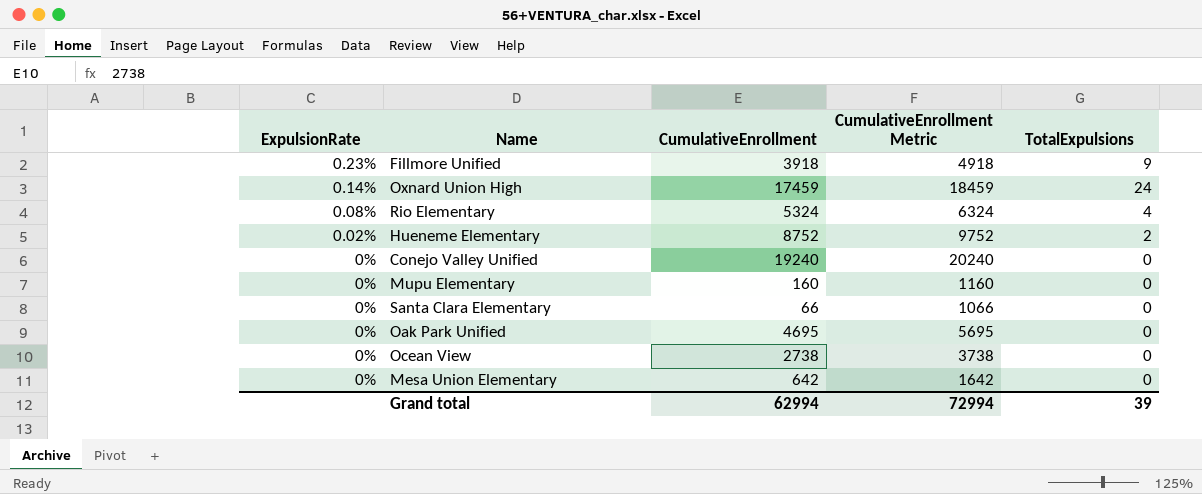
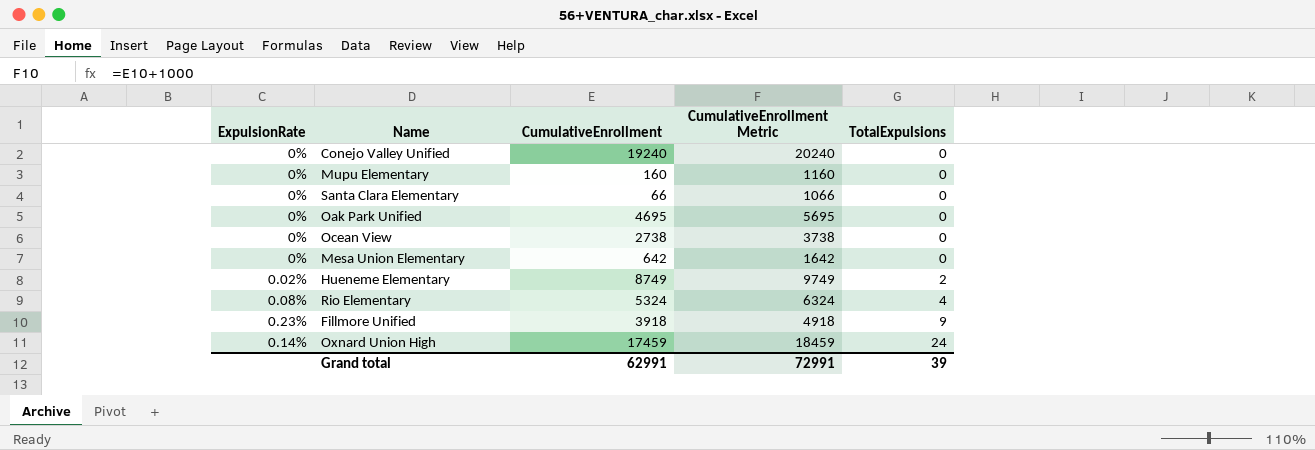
row order: ExpulsionRate descending -> TotalExpulsions ascending
Hueneme Elementary | CumulativeEnrollment: 8752 -> 8749
Hueneme Elementary | CumulativeEnrollment Metric: 9752 -> 9749
Grand total | CumulativeEnrollment: 62994 -> 62991
Grand total | CumulativeEnrollment Metric: 72994 -> 72991

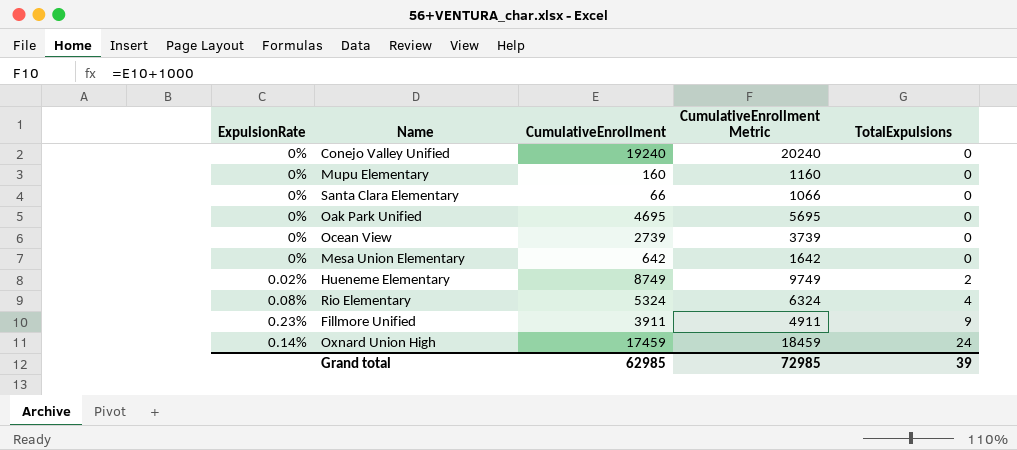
Ocean View | CumulativeEnrollment: 2738 -> 2739
Ocean View | CumulativeEnrollment Metric: 3738 -> 3739
Fillmore Unified | CumulativeEnrollment: 3918 -> 3911
Fillmore Unified | CumulativeEnrollment Metric: 4918 -> 4911
Grand total | CumulativeEnrollment: 62991 -> 62985
Grand total | CumulativeEnrollment Metric: 72991 -> 72985

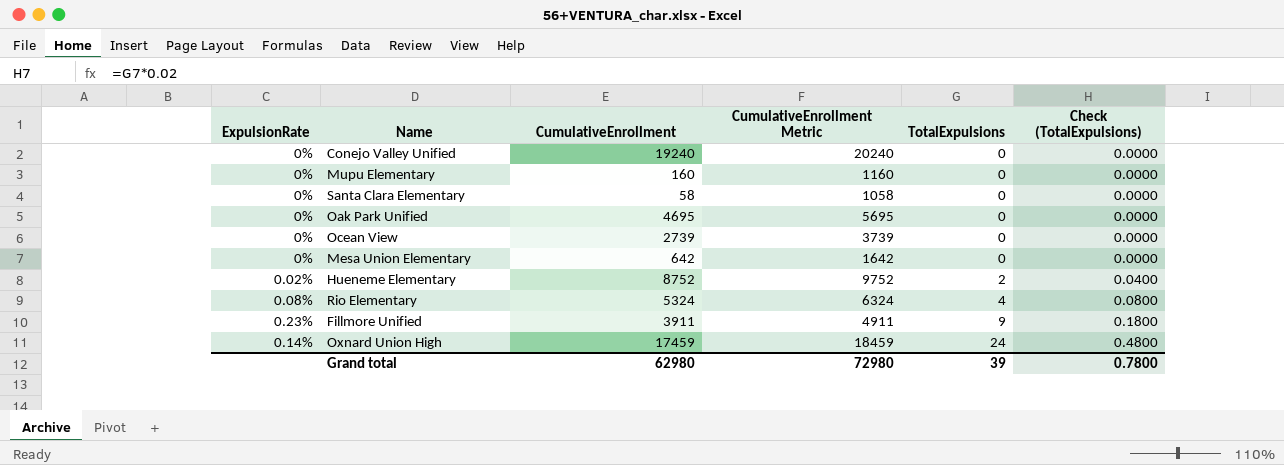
column Check (TotalExpulsions) | formula: none -> [TotalExpulsions] * 0.02
Santa Clara Elementary | CumulativeEnrollment: 66 -> 58
Santa Clara Elementary | CumulativeEnrollment Metric: 1066 -> 1058
Hueneme Elementary | CumulativeEnrollment: 8749 -> 8752
Hueneme Elementary | CumulativeEnrollment Metric: 9749 -> 9752
Grand total | CumulativeEnrollment: 62985 -> 62980
Grand total | CumulativeEnrollment Metric: 72985 -> 72980

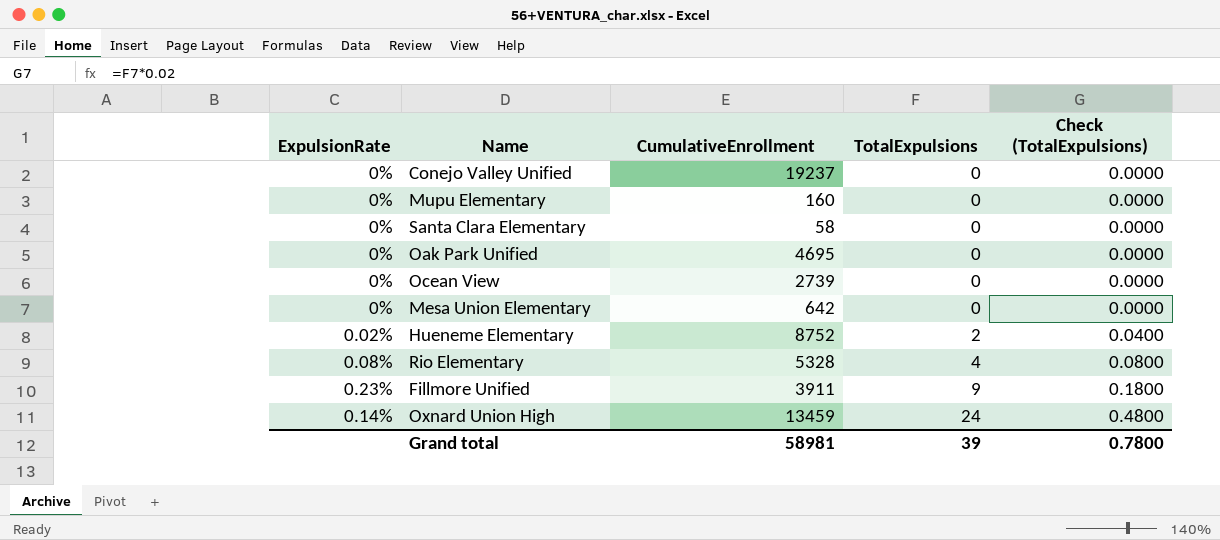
column CumulativeEnrollment Metric | formula: [CumulativeEnrollment] + 1000 -> none
Conejo Valley Unified | CumulativeEnrollment: 19240 -> 19237
Rio Elementary | CumulativeEnrollment: 5324 -> 5328
Oxnard Union High | CumulativeEnrollment: 17459 -> 13459
Grand total | CumulativeEnrollment: 62980 -> 58981

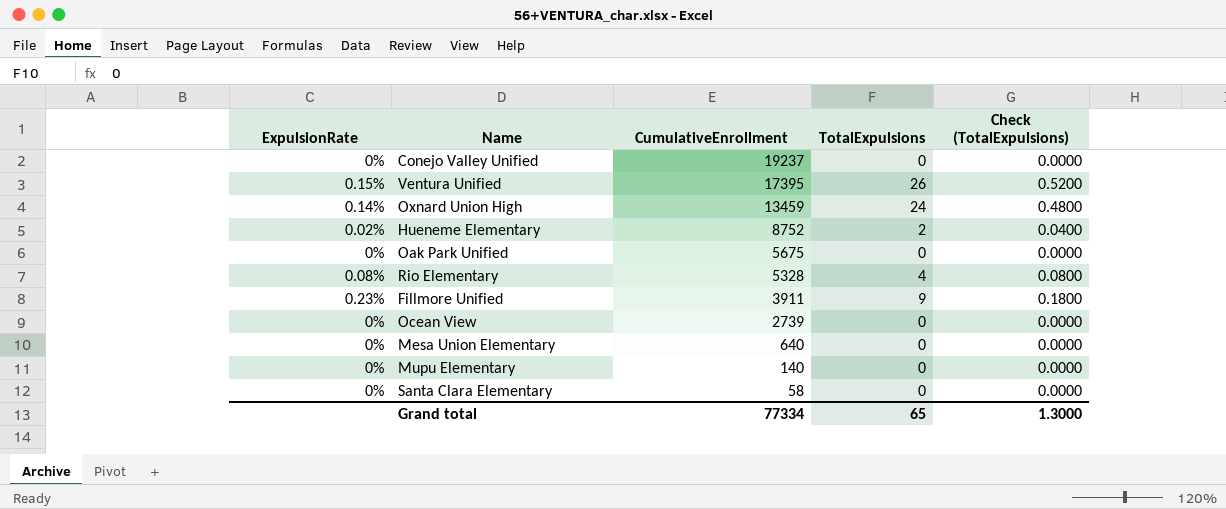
row order: TotalExpulsions ascending -> CumulativeEnrollment descending
row Ventura Unified: none -> 0.15% | 17395 | 26 | 0.5200
Oak Park Unified | CumulativeEnrollment: 4695 -> 5675
Mesa Union Elementary | CumulativeEnrollment: 642 -> 640
Mupu Elementary | CumulativeEnrollment: 160 -> 140
Grand total | CumulativeEnrollment: 58981 -> 77334
Grand total | TotalExpulsions: 39 -> 65
Grand total | Check (TotalExpulsions): 0.7800 -> 1.3000

